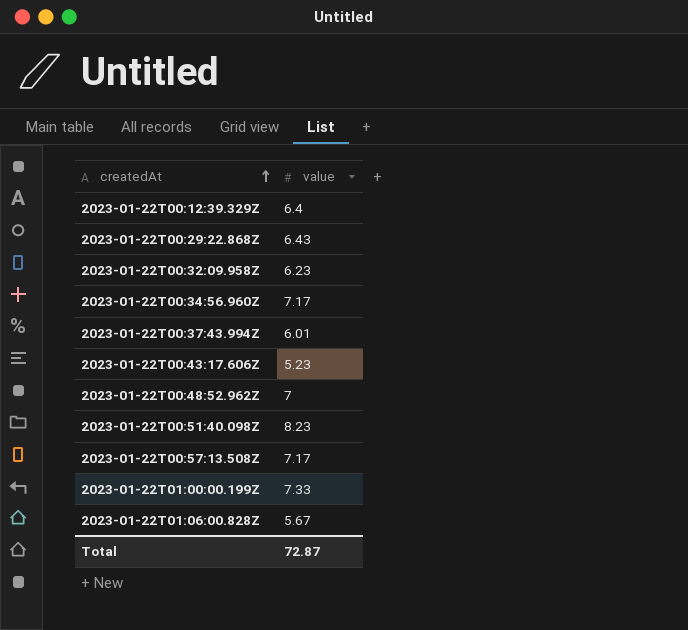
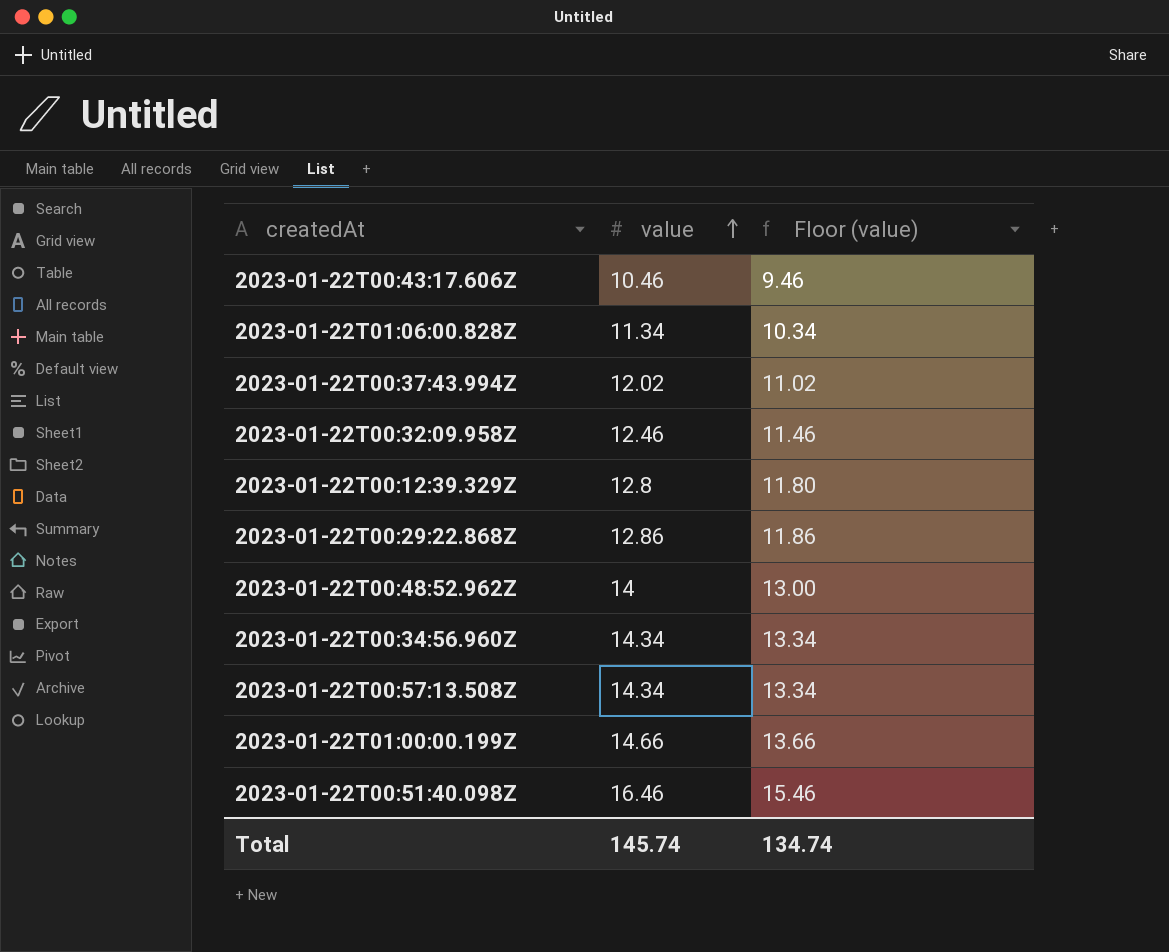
row order: createdAt ascending -> value ascending
column Floor (value) | formula: none -> [value] - 1
2023-01-22T00:43:17.606Z | value: 5.23 -> 10.46
2023-01-22T01:06:00.828Z | value: 5.67 -> 11.34
2023-01-22T00:37:43.994Z | value: 6.01 -> 12.02
2023-01-22T00:32:09.958Z | value: 6.23 -> 12.46
2023-01-22T00:12:39.329Z | value: 6.4 -> 12.8
2023-01-22T00:29:22.868Z | value: 6.43 -> 12.86
2023-01-22T00:48:52.962Z | value: 7 -> 14
2023-01-22T00:34:56.960Z | value: 7.17 -> 14.34
2023-01-22T00:57:13.508Z | value: 7.17 -> 14.34
2023-01-22T01:00:00.199Z | value: 7.33 -> 14.66
2023-01-22T00:51:40.098Z | value: 8.23 -> 16.46
Total | value: 72.87 -> 145.74

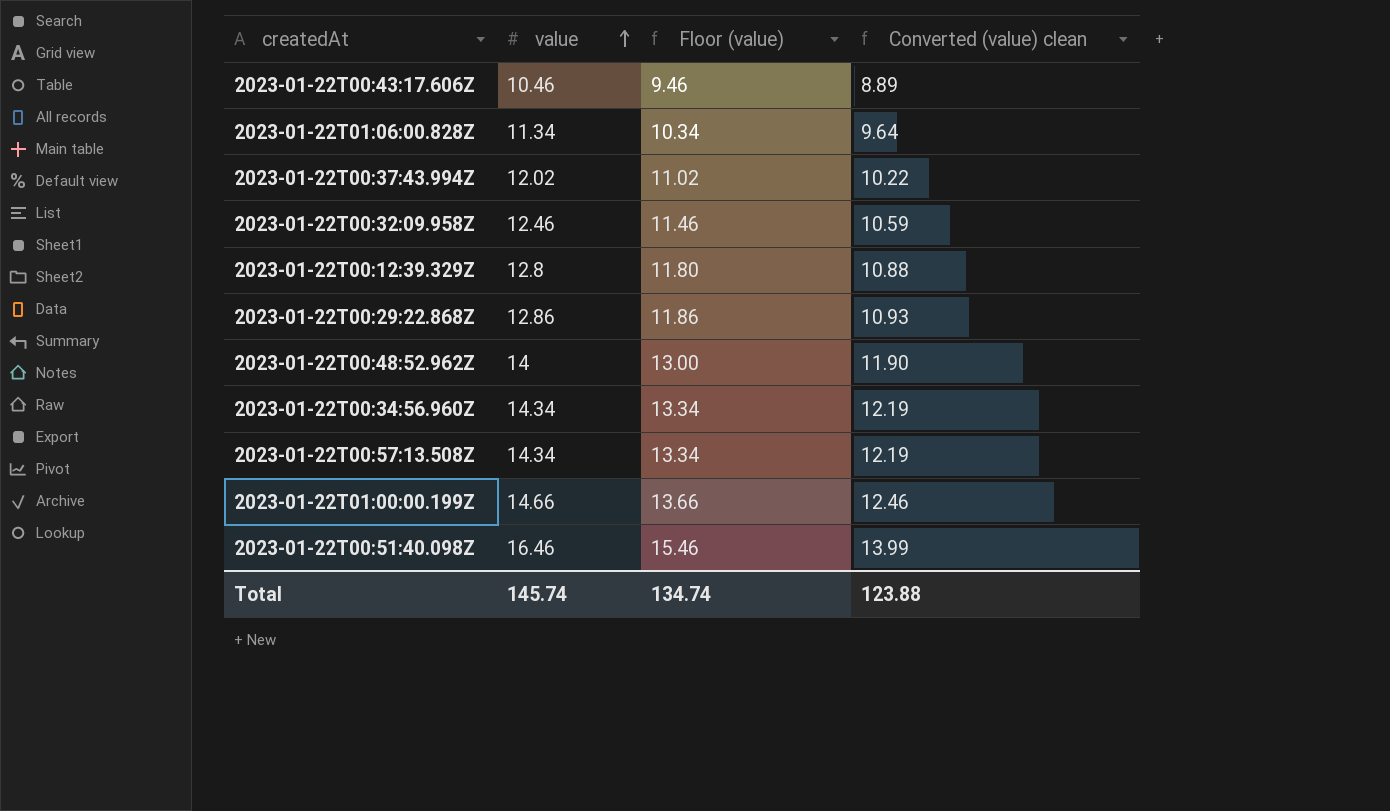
column Converted (value) clean | formula: none -> [value] * 0.85

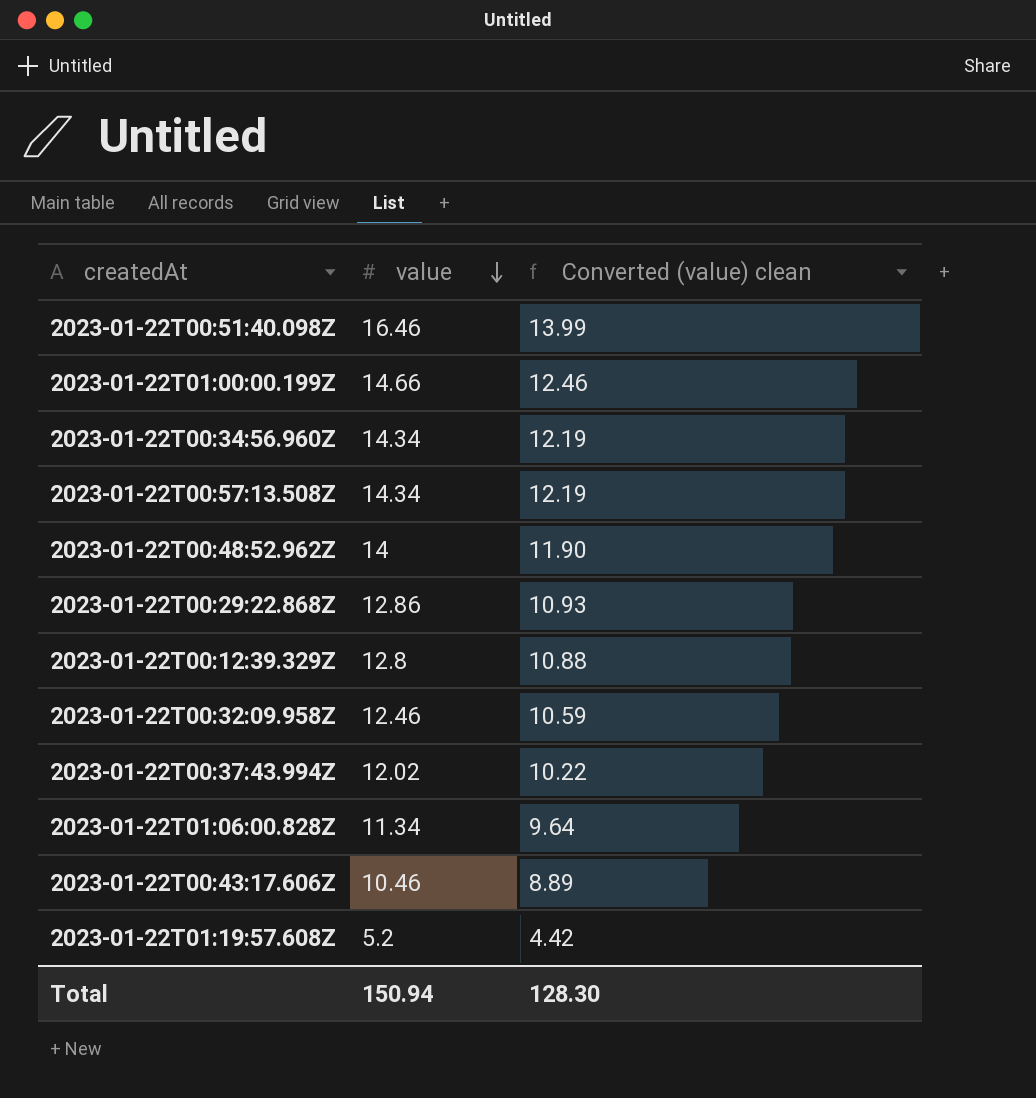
row order: value ascending -> value descending
column Floor (value) | formula: [value] - 1 -> none
row 2023-01-22T01:19:57.608Z: none -> 5.2 | 4.42
Total | value: 145.74 -> 150.94
Total | Converted (value) clean: 123.88 -> 128.30

